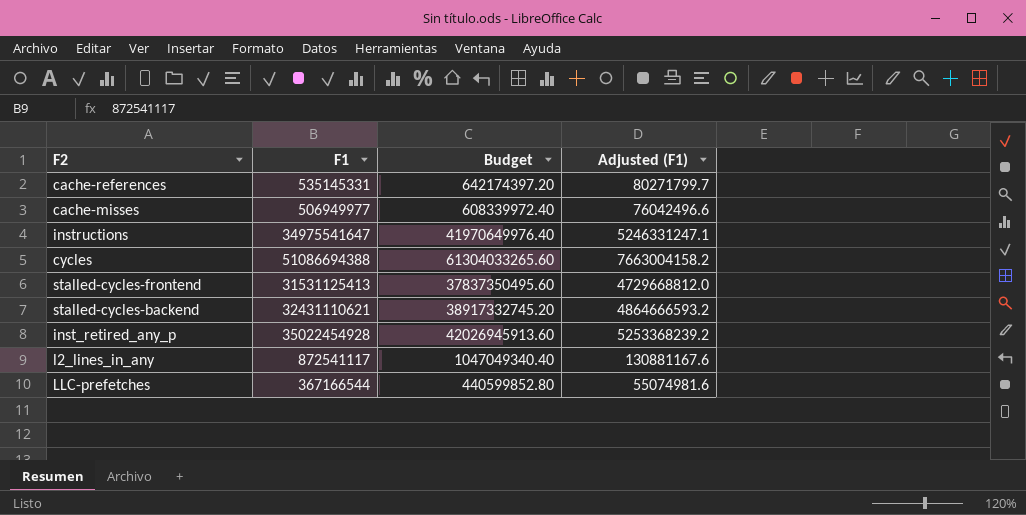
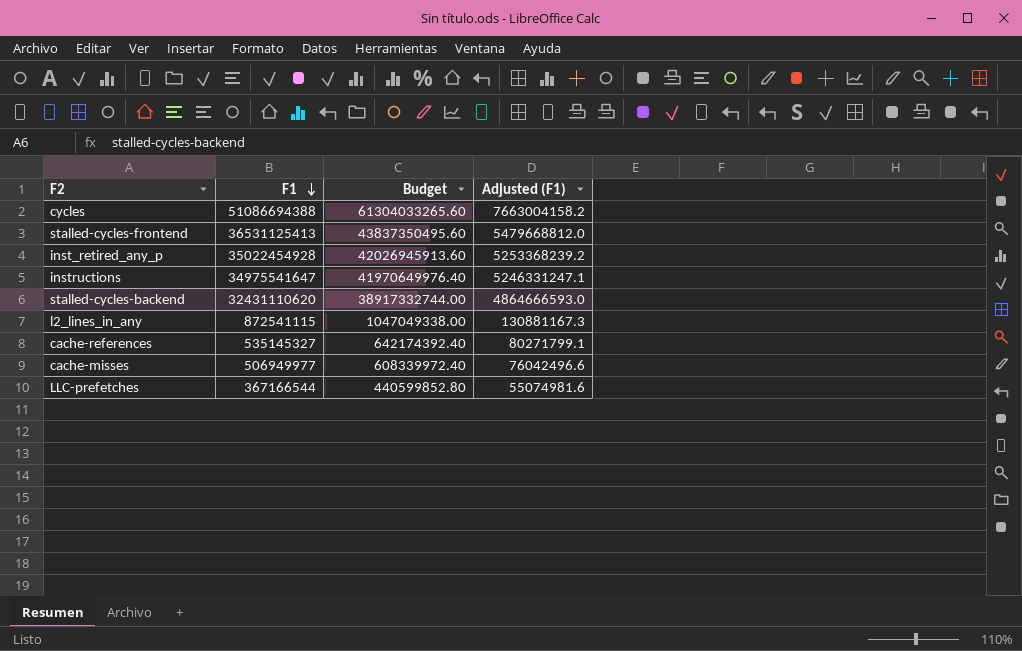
row order: none -> F1 descending
stalled-cycles-frontend | F1: 31531125413 -> 36531125413
stalled-cycles-frontend | Budget: 37837350495.60 -> 43837350495.60
stalled-cycles-frontend | Adjusted (F1): 4729668812.0 -> 5479668812.0
stalled-cycles-backend | F1: 32431110621 -> 32431110620
stalled-cycles-backend | Budget: 38917332745.20 -> 38917332744.00
stalled-cycles-backend | Adjusted (F1): 4864666593.2 -> 4864666593.0
l2_lines_in_any | F1: 872541117 -> 872541115
l2_lines_in_any | Budget: 1047049340.40 -> 1047049338.00
l2_lines_in_any | Adjusted (F1): 130881167.6 -> 130881167.3
cache-references | F1: 535145331 -> 535145327
cache-references | Budget: 642174397.20 -> 642174392.40
cache-references | Adjusted (F1): 80271799.7 -> 80271799.1

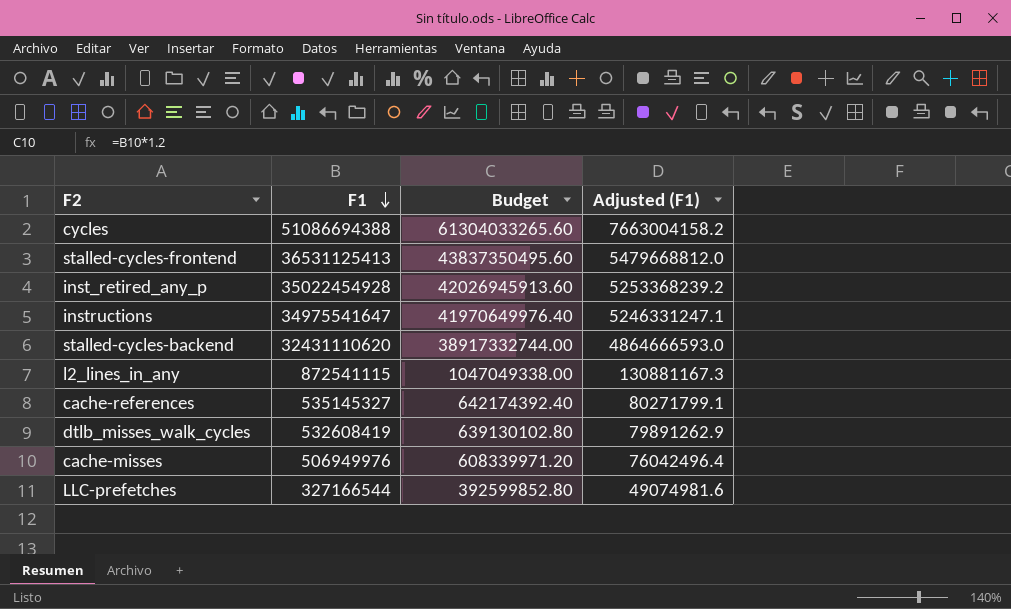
row dtlb_misses_walk_cycles: none -> 532608419 | 639130102.80 | 79891262.9
cache-misses | F1: 506949977 -> 506949976
cache-misses | Budget: 608339972.40 -> 608339971.20
cache-misses | Adjusted (F1): 76042496.6 -> 76042496.4
LLC-prefetches | F1: 367166544 -> 327166544
LLC-prefetches | Budget: 440599852.80 -> 392599852.80
LLC-prefetches | Adjusted (F1): 55074981.6 -> 49074981.6

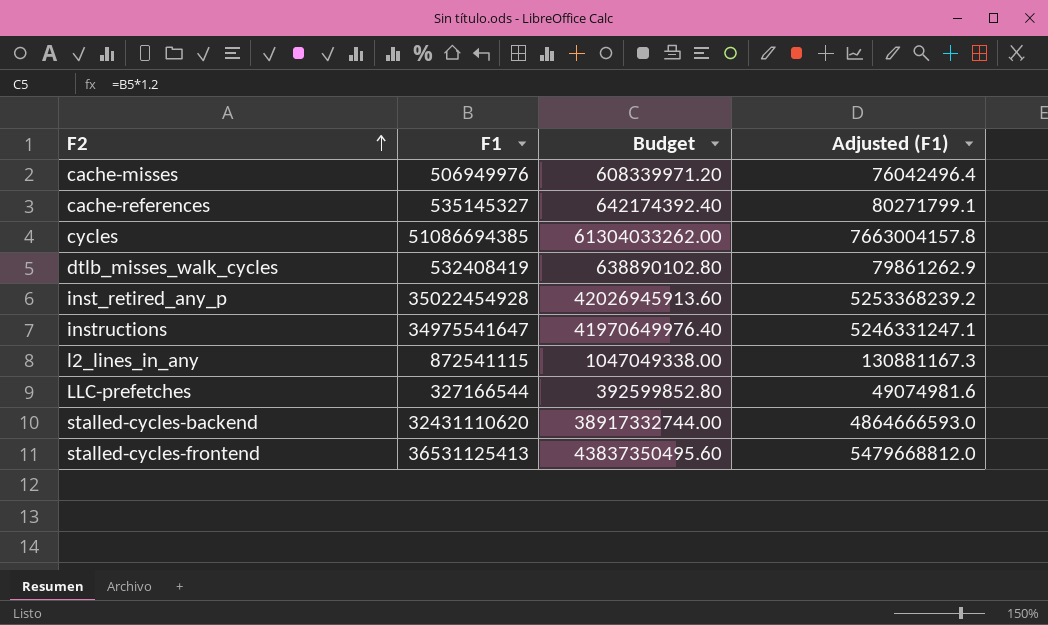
row order: F1 descending -> F2 ascending
cycles | F1: 51086694388 -> 51086694385
cycles | Budget: 61304033265.60 -> 61304033262.00
cycles | Adjusted (F1): 7663004158.2 -> 7663004157.8
dtlb_misses_walk_cycles | F1: 532608419 -> 532408419
dtlb_misses_walk_cycles | Budget: 639130102.80 -> 638890102.80
dtlb_misses_walk_cycles | Adjusted (F1): 79891262.9 -> 79861262.9

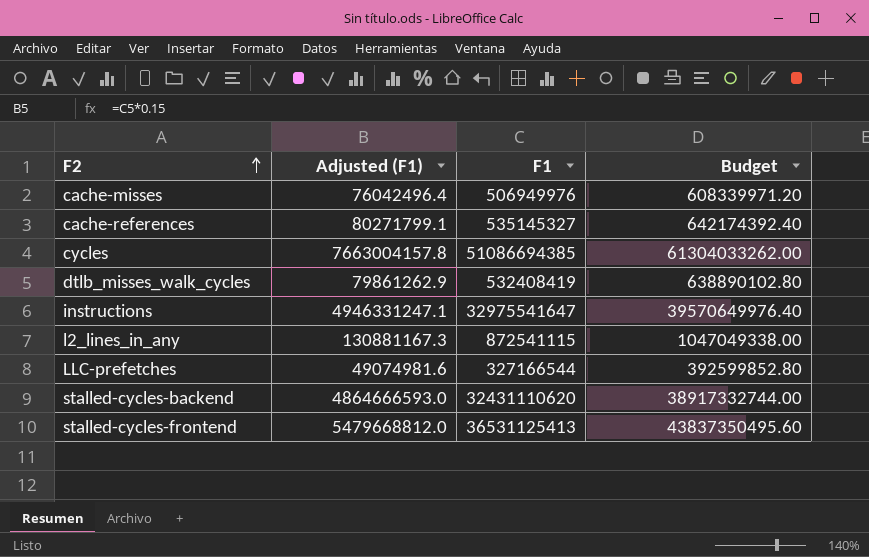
column Adjusted (F1) | position: 4 -> 2
row inst_retired_any_p: 35022454928 | 42026945913.60 | 5253368239.2 -> none
instructions | Adjusted (F1): 5246331247.1 -> 4946331247.1
instructions | F1: 34975541647 -> 32975541647
instructions | Budget: 41970649976.40 -> 39570649976.40

